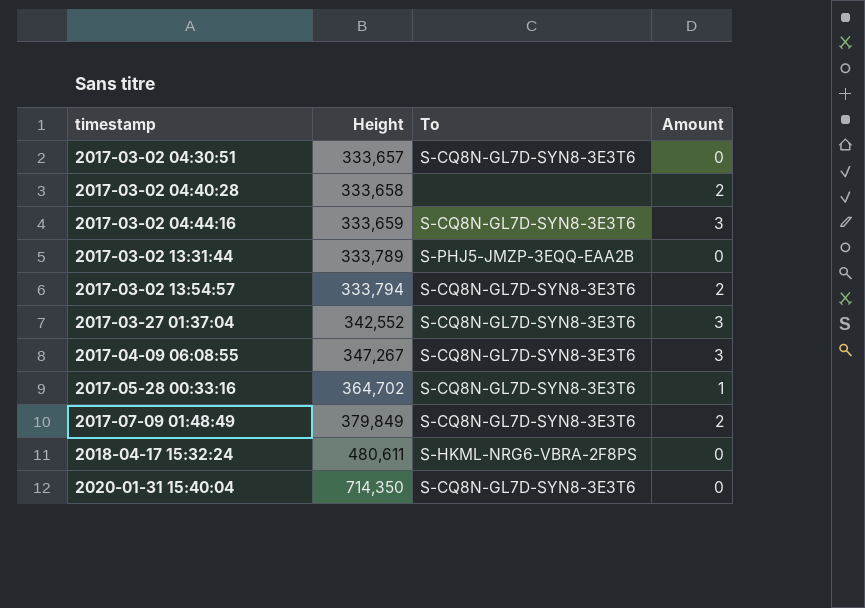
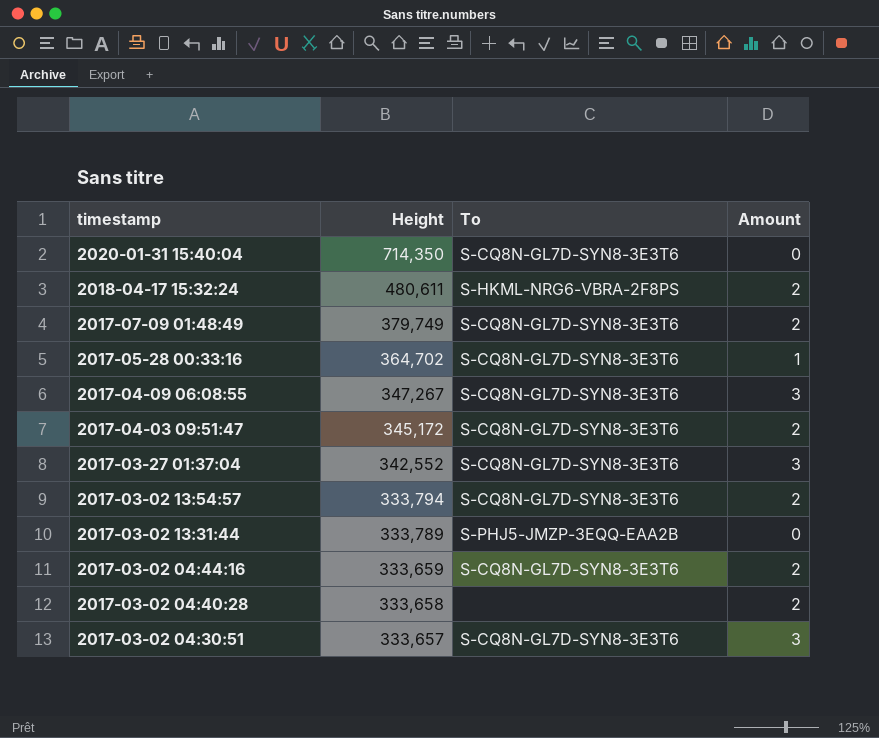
row order: timestamp ascending -> timestamp descending
2018-04-17 15:32:24 | Amount: 0 -> 2
2017-07-09 01:48:49 | Height: 379,849 -> 379,749
row 2017-04-03 09:51:47: none -> 345,172 | S-CQ8N-GL7D-SYN8-3E3T6 | 2
2017-03-02 04:44:16 | Amount: 3 -> 2
2017-03-02 04:30:51 | Amount: 0 -> 3

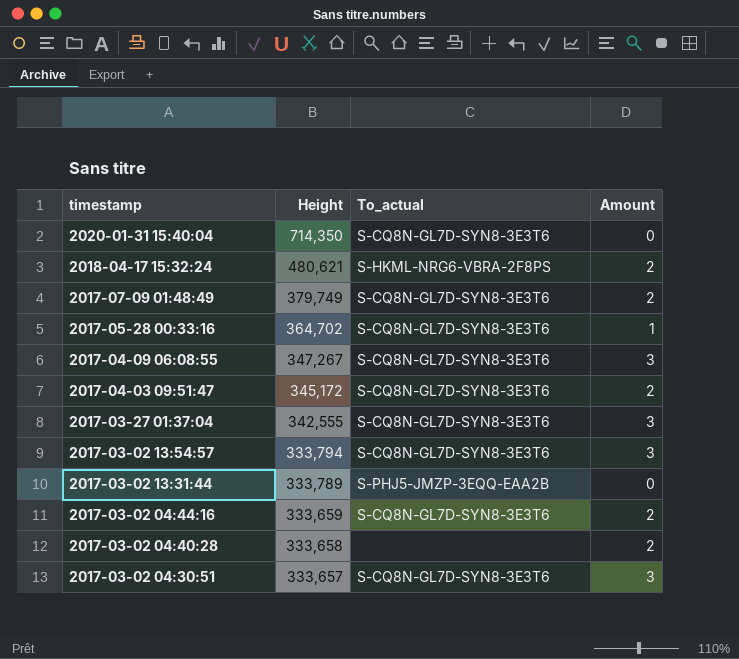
column name: To -> To_actual
2018-04-17 15:32:24 | Height: 480,611 -> 480,621
2017-03-27 01:37:04 | Height: 342,552 -> 342,555
2017-03-02 13:54:57 | Amount: 2 -> 3

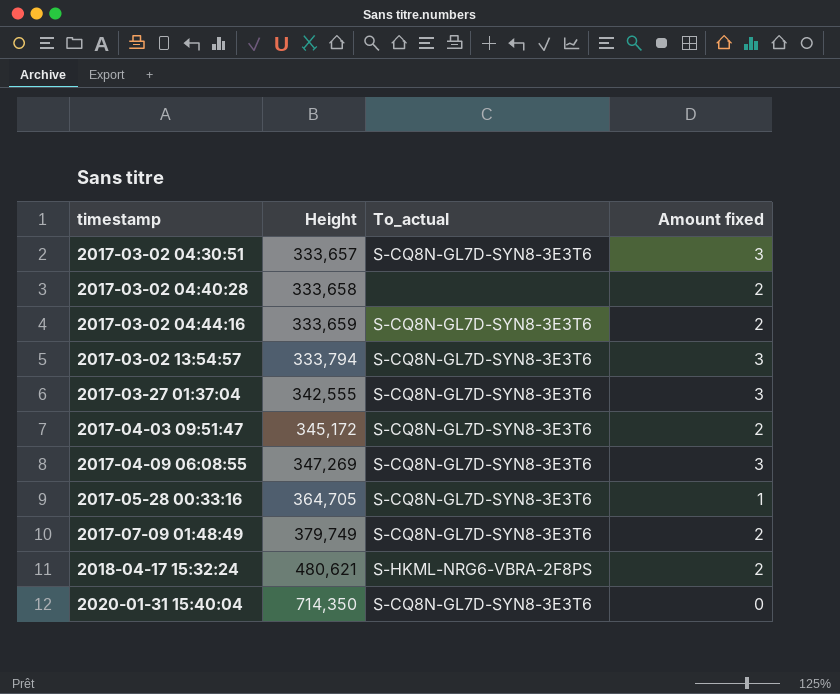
row order: timestamp descending -> timestamp ascending
column name: Amount -> Amount fixed
row 2017-03-02 13:31:44: 333,789 | S-PHJ5-JMZP-3EQQ-EAA2B | 0 -> none
2017-04-09 06:08:55 | Height: 347,267 -> 347,269
2017-05-28 00:33:16 | Height: 364,702 -> 364,705

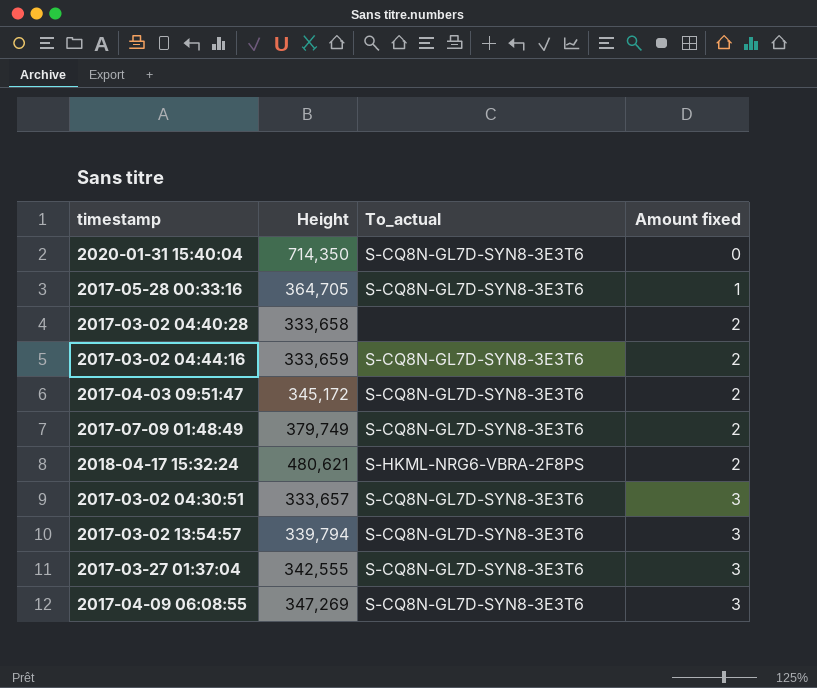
row order: timestamp ascending -> Amount fixed ascending
2017-03-02 13:54:57 | Height: 333,794 -> 339,794

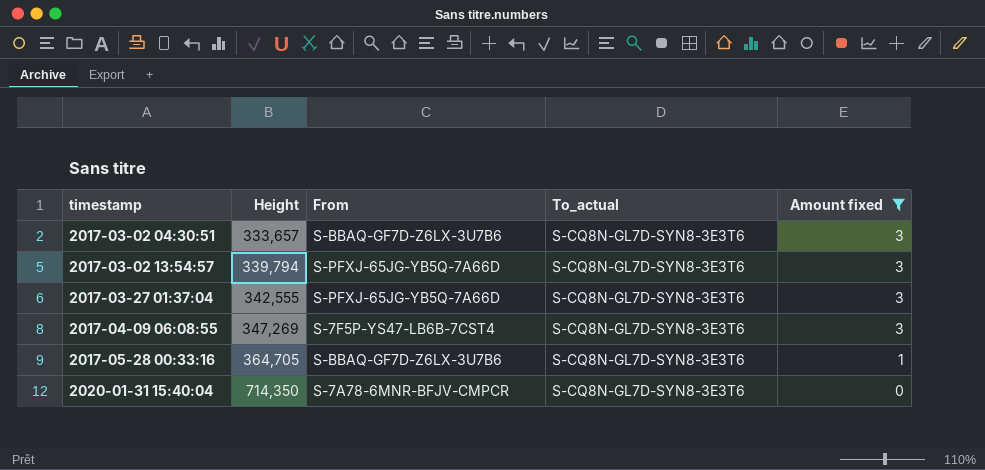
filter: none -> Amount fixed != 2
row order: Amount fixed ascending -> timestamp ascending
column From | position: none -> 3

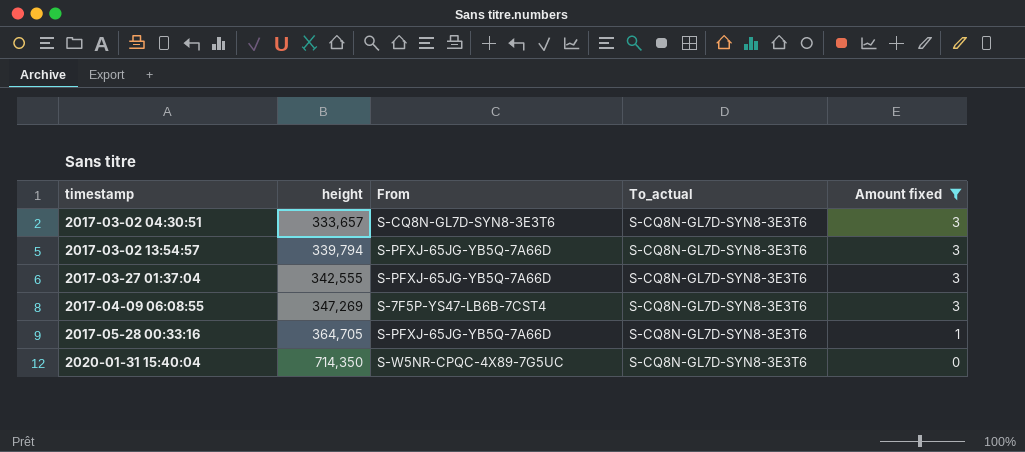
column name: Height -> height
2017-03-02 04:30:51 | From: S-BBAQ-GF7D-Z6LX-3U7B6 -> S-CQ8N-GL7D-SYN8-3E3T6
2017-05-28 00:33:16 | From: S-BBAQ-GF7D-Z6LX-3U7B6 -> S-PFXJ-65JG-YB5Q-7A66D
2020-01-31 15:40:04 | From: S-7A78-6MNR-BFJV-CMPCR -> S-W5NR-CPQC-4X89-7G5UC

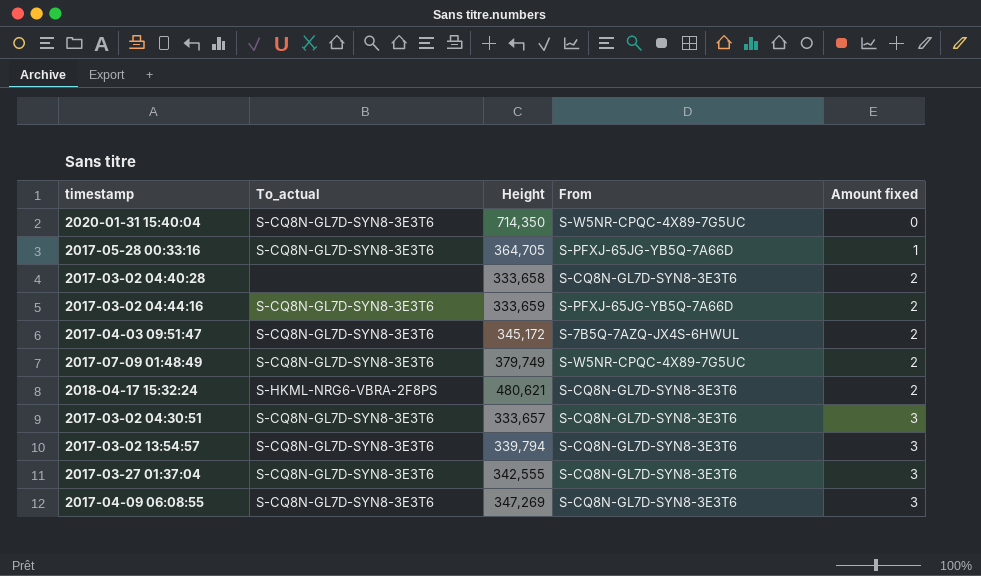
filter: Amount fixed != 2 -> none
row order: timestamp ascending -> Amount fixed ascending
column To_actual | position: 4 -> 2
column name: height -> Height
2017-03-02 13:54:57 | From: S-PFXJ-65JG-YB5Q-7A66D -> S-CQ8N-GL7D-SYN8-3E3T6
2017-03-27 01:37:04 | From: S-PFXJ-65JG-YB5Q-7A66D -> S-CQ8N-GL7D-SYN8-3E3T6
2017-04-09 06:08:55 | From: S-7F5P-YS47-LB6B-7CST4 -> S-CQ8N-GL7D-SYN8-3E3T6

